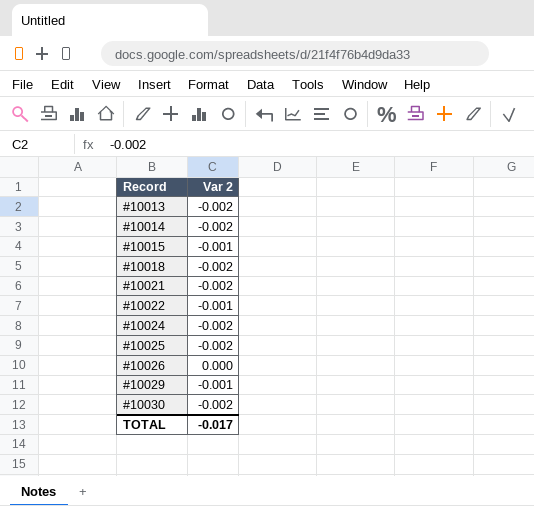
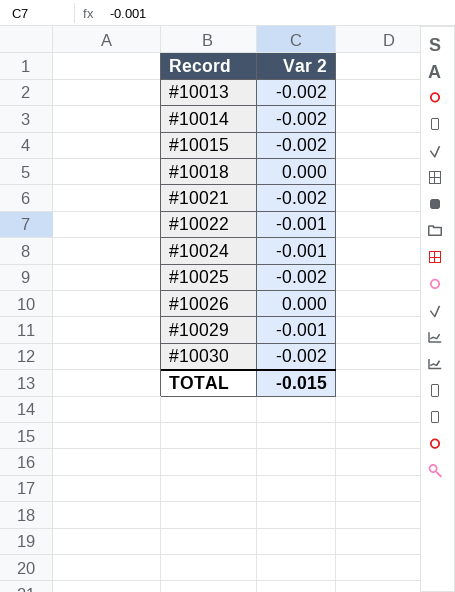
#10015 | Var 2: -0.001 -> -0.002
#10018 | Var 2: -0.002 -> 0.000
#10024 | Var 2: -0.002 -> -0.001
TOTAL | Var 2: -0.017 -> -0.015

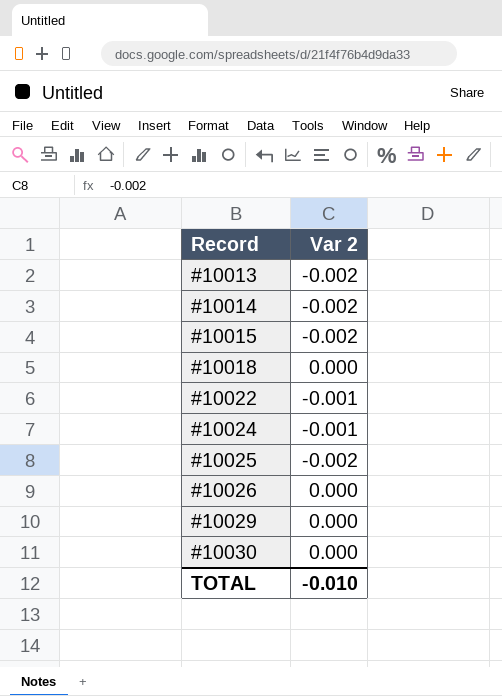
row #10021: -0.002 -> none
#10029 | Var 2: -0.001 -> 0.000
#10030 | Var 2: -0.002 -> 0.000
TOTAL | Var 2: -0.015 -> -0.010

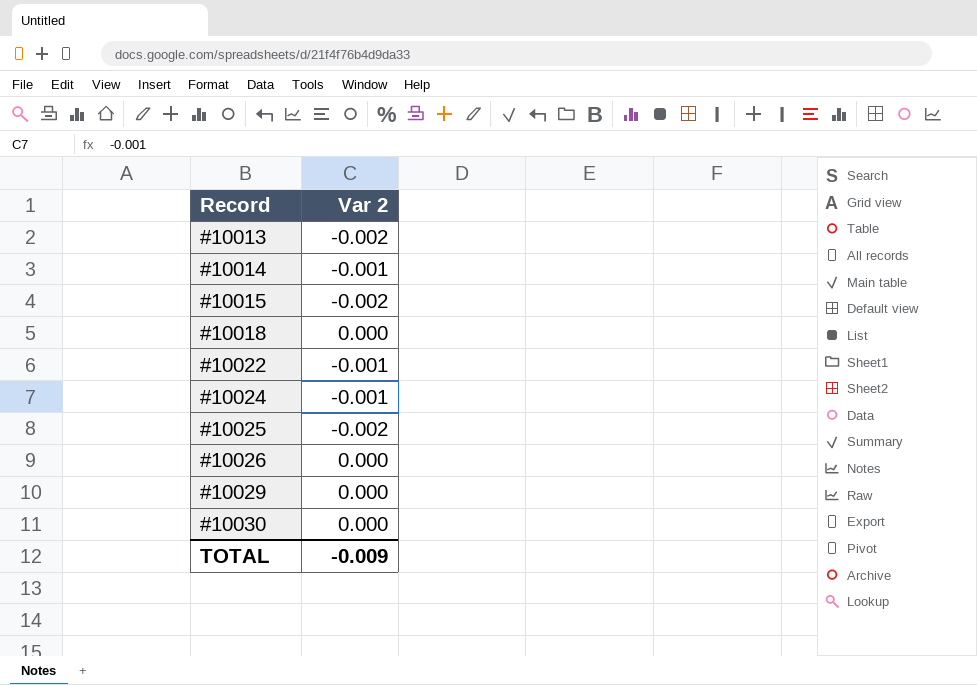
#10014 | Var 2: -0.002 -> -0.001
TOTAL | Var 2: -0.010 -> -0.009

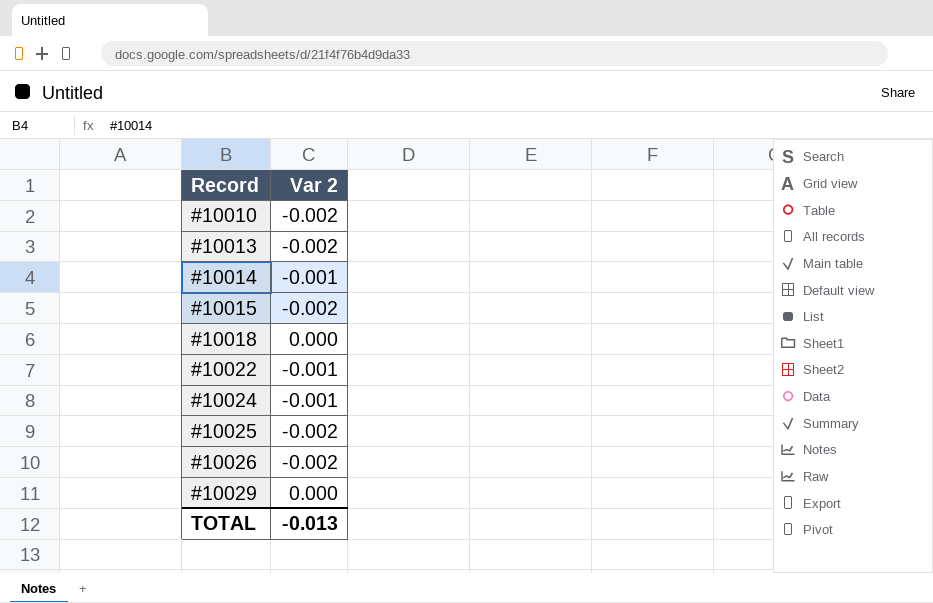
row #10030: 0.000 -> none
row #10010: none -> -0.002
#10026 | Var 2: 0.000 -> -0.002
TOTAL | Var 2: -0.009 -> -0.013

